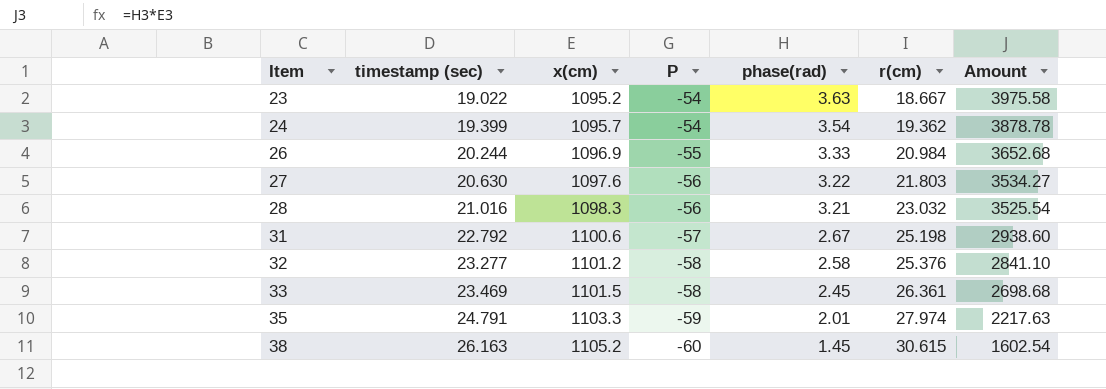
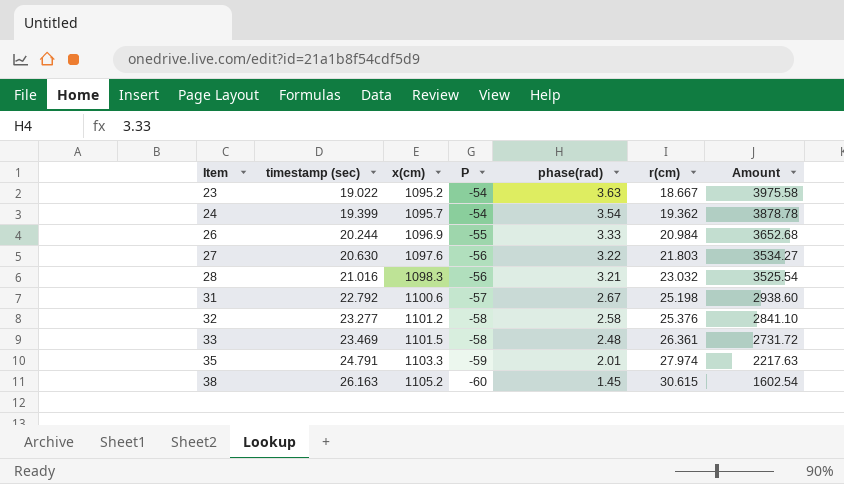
33 | phase(rad): 2.45 -> 2.48
33 | Amount: 2698.68 -> 2731.72

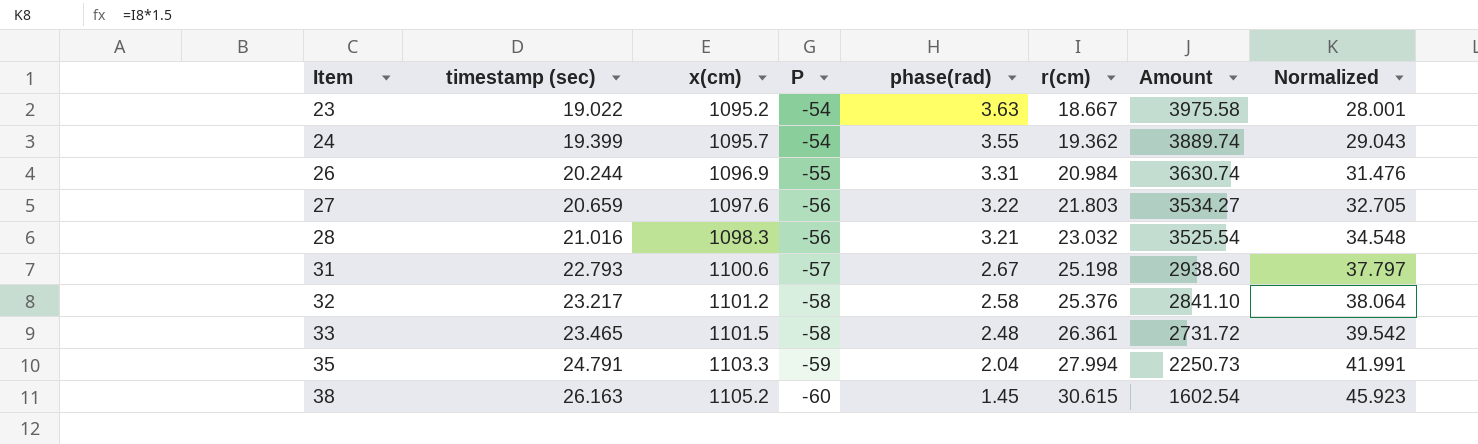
column Normalized | formula: none -> [r(cm)] * 1.5
24 | phase(rad): 3.54 -> 3.55
24 | Amount: 3878.78 -> 3889.74
26 | phase(rad): 3.33 -> 3.31
26 | Amount: 3652.68 -> 3630.74
27 | timestamp (sec): 20.630 -> 20.659
31 | timestamp (sec): 22.792 -> 22.793
32 | timestamp (sec): 23.277 -> 23.217
33 | timestamp (sec): 23.469 -> 23.465
35 | phase(rad): 2.01 -> 2.04
35 | r(cm): 27.974 -> 27.994
35 | Amount: 2217.63 -> 2250.73

